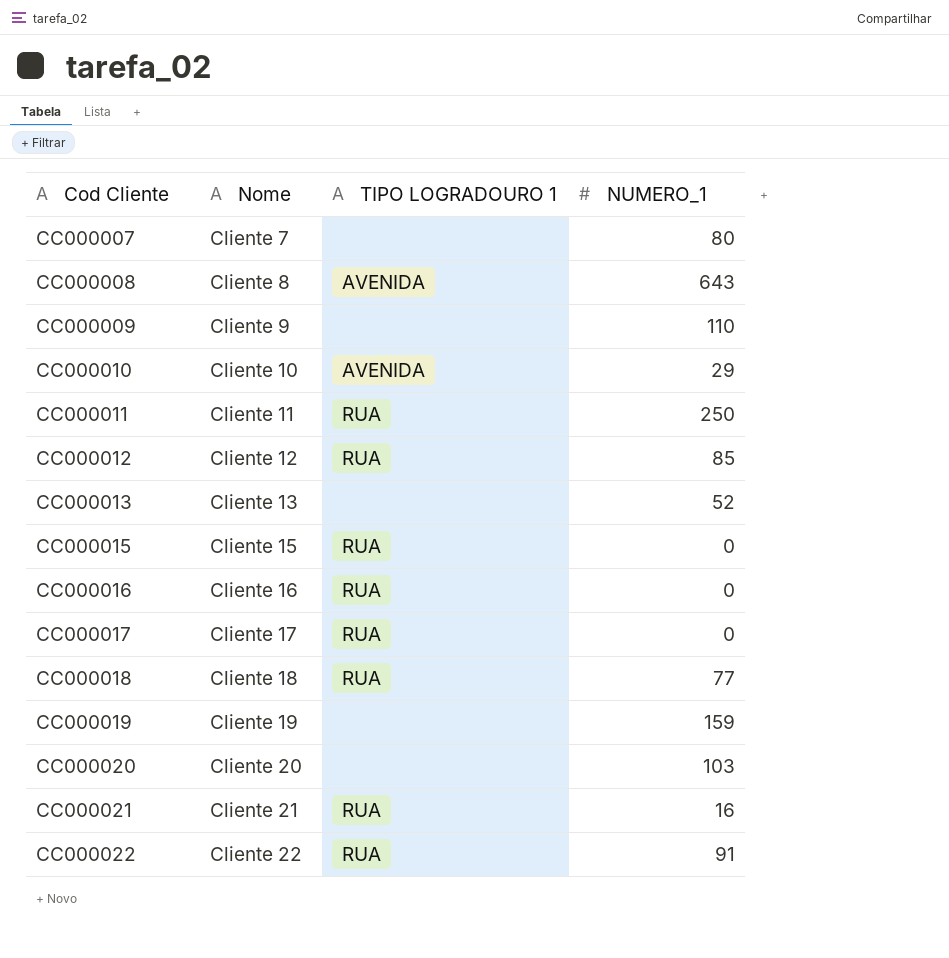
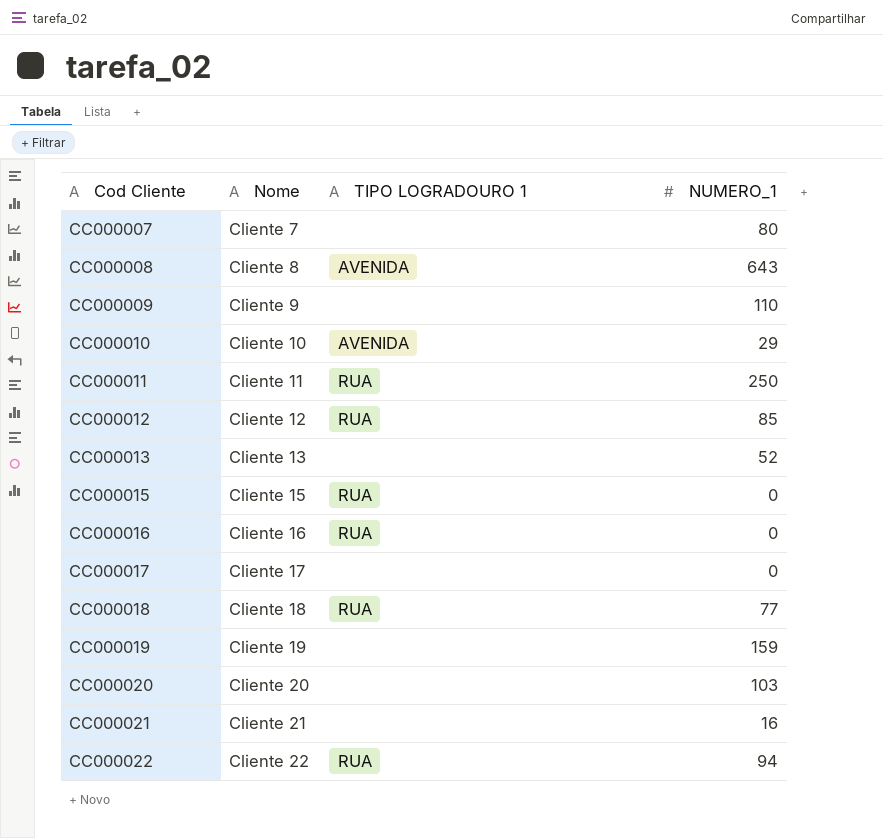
CC000017 | TIPO LOGRADOURO 1: RUA -> none
CC000021 | TIPO LOGRADOURO 1: RUA -> none
CC000022 | NUMERO_1: 91 -> 94

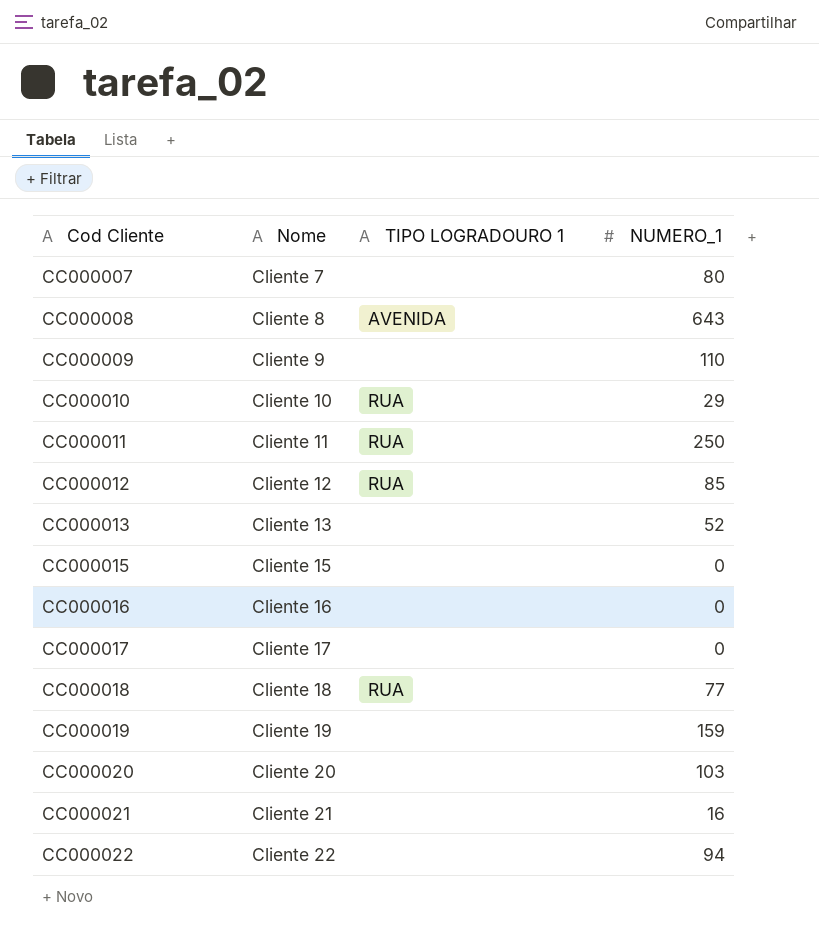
CC000010 | TIPO LOGRADOURO 1: AVENIDA -> RUA
CC000015 | TIPO LOGRADOURO 1: RUA -> none
CC000016 | TIPO LOGRADOURO 1: RUA -> none
CC000022 | TIPO LOGRADOURO 1: RUA -> none

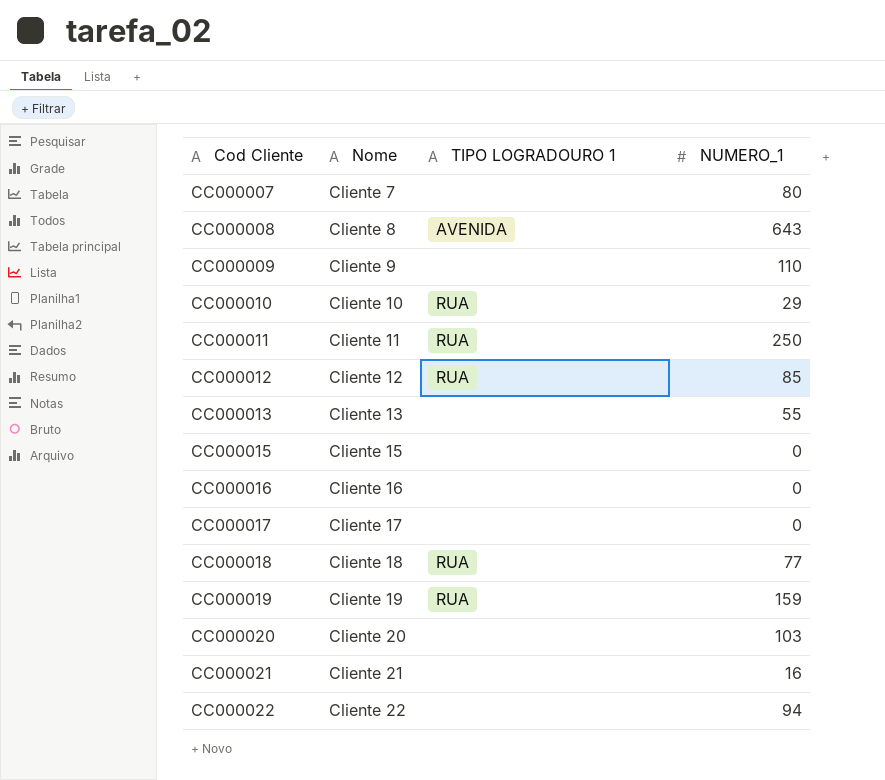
CC000013 | NUMERO_1: 52 -> 55
CC000019 | TIPO LOGRADOURO 1: none -> RUA

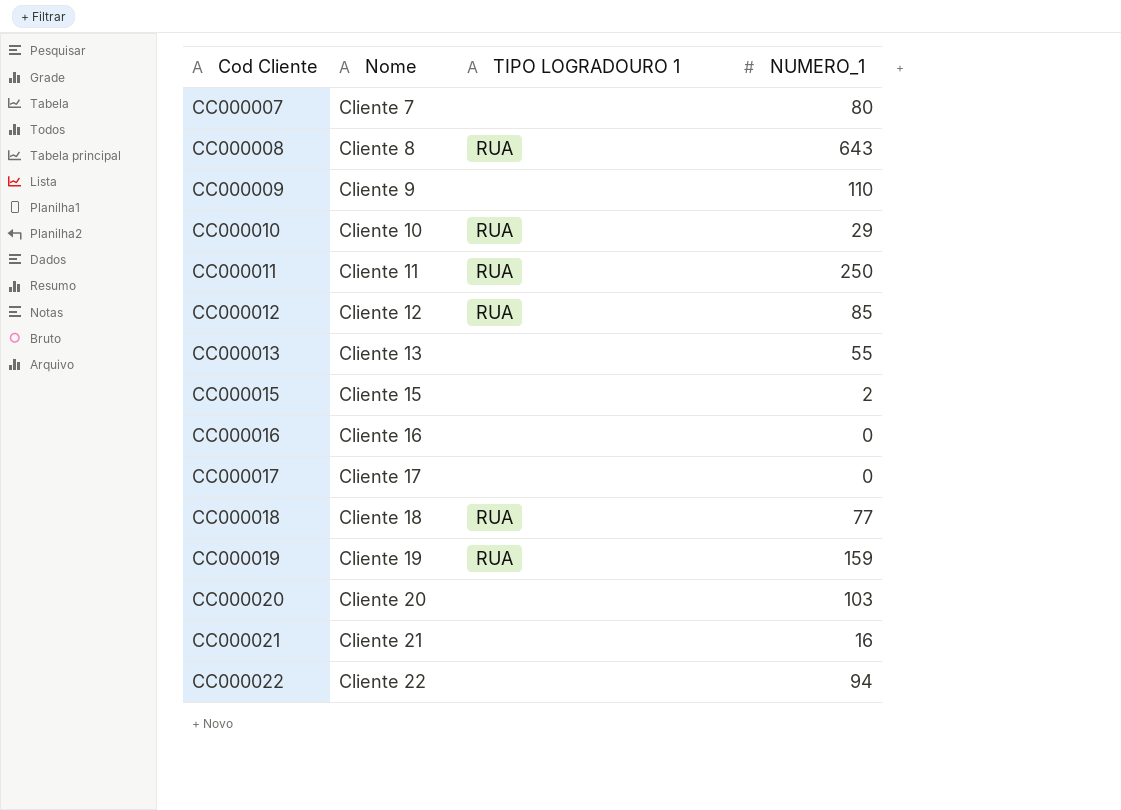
CC000008 | TIPO LOGRADOURO 1: AVENIDA -> RUA
CC000015 | NUMERO_1: 0 -> 2

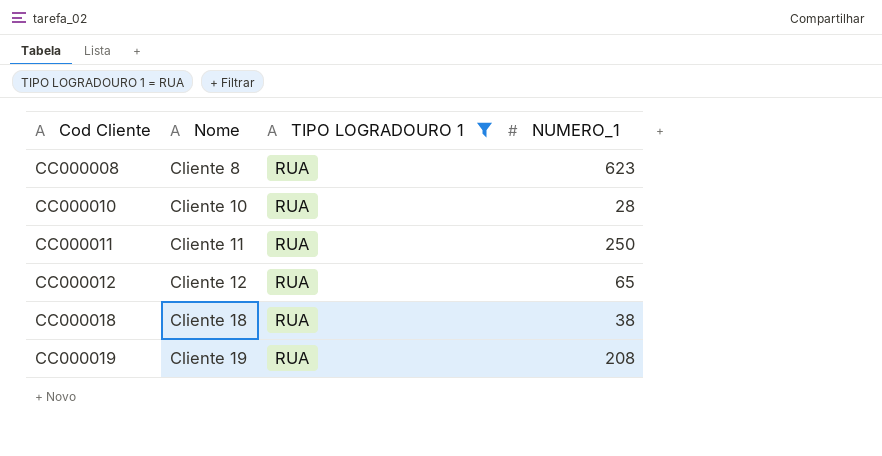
filter: none -> TIPO LOGRADOURO 1 = RUA
CC000008 | NUMERO_1: 643 -> 623
CC000010 | NUMERO_1: 29 -> 28
CC000012 | NUMERO_1: 85 -> 65
CC000018 | NUMERO_1: 77 -> 38
CC000019 | NUMERO_1: 159 -> 208

